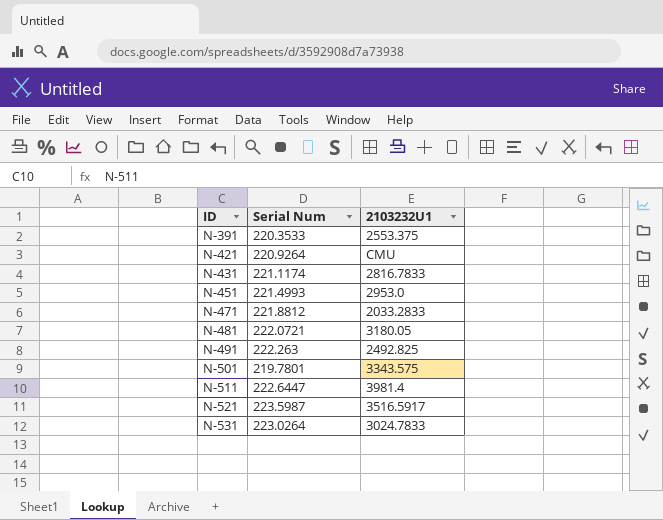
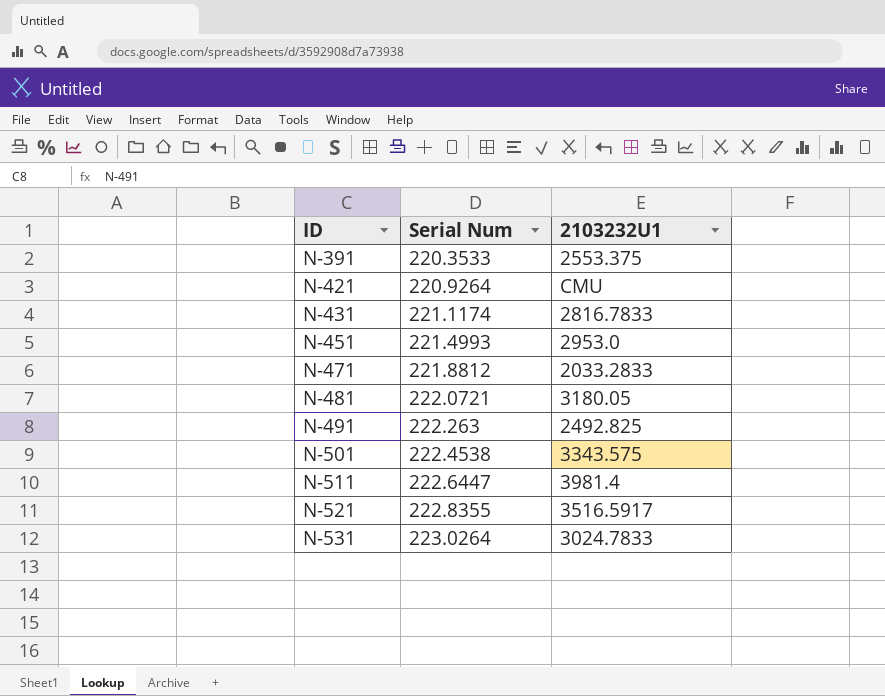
N-501 | Serial Num: 219.7801 -> 222.4538
N-521 | Serial Num: 223.5987 -> 222.8355

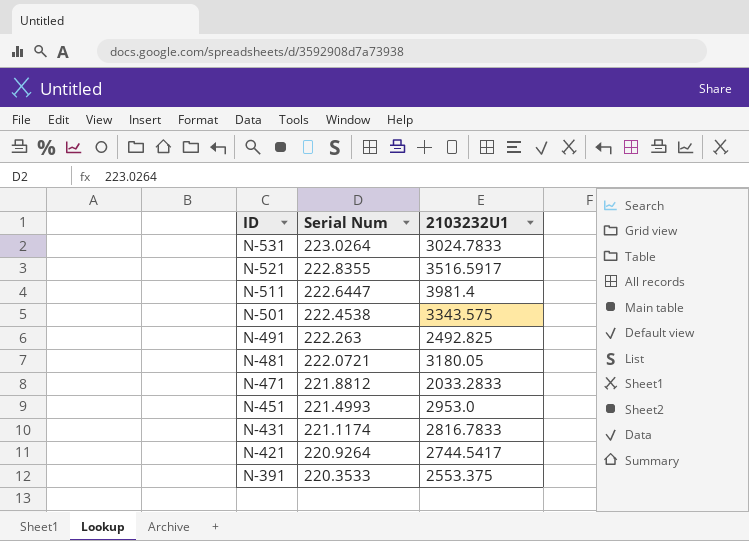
row order: ID ascending -> ID descending
N-421 | 2103232U1: CMU -> 2744.5417

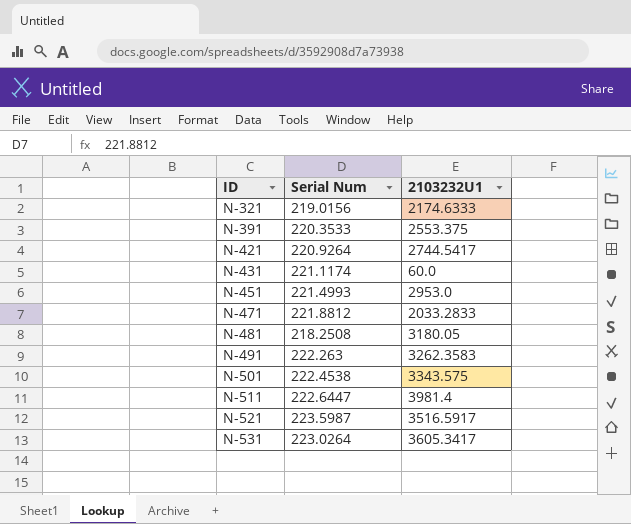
row order: ID descending -> ID ascending
row N-321: none -> 219.0156 | 2174.6333
N-431 | 2103232U1: 2816.7833 -> 60.0
N-481 | Serial Num: 222.0721 -> 218.2508
N-491 | 2103232U1: 2492.825 -> 3262.3583
N-521 | Serial Num: 222.8355 -> 223.5987
N-531 | 2103232U1: 3024.7833 -> 3605.3417

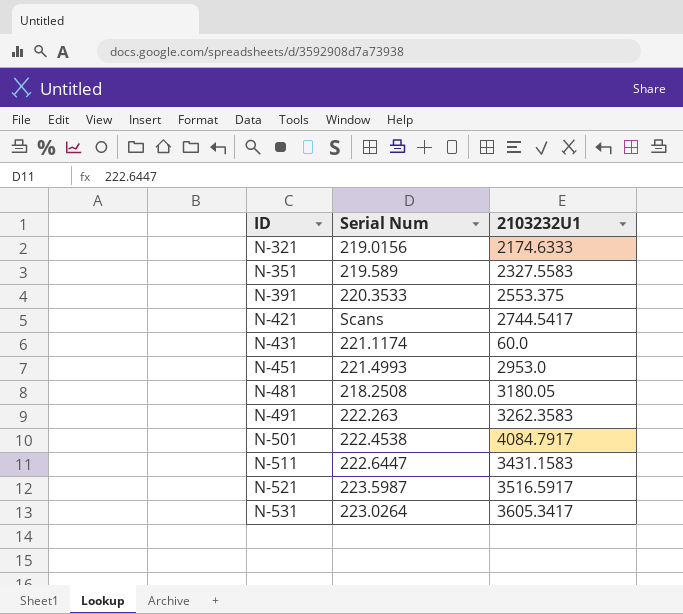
row N-471: 221.8812 | 2033.2833 -> none
row N-351: none -> 219.589 | 2327.5583
N-421 | Serial Num: 220.9264 -> Scans
N-501 | 2103232U1: 3343.575 -> 4084.7917
N-511 | 2103232U1: 3981.4 -> 3431.1583

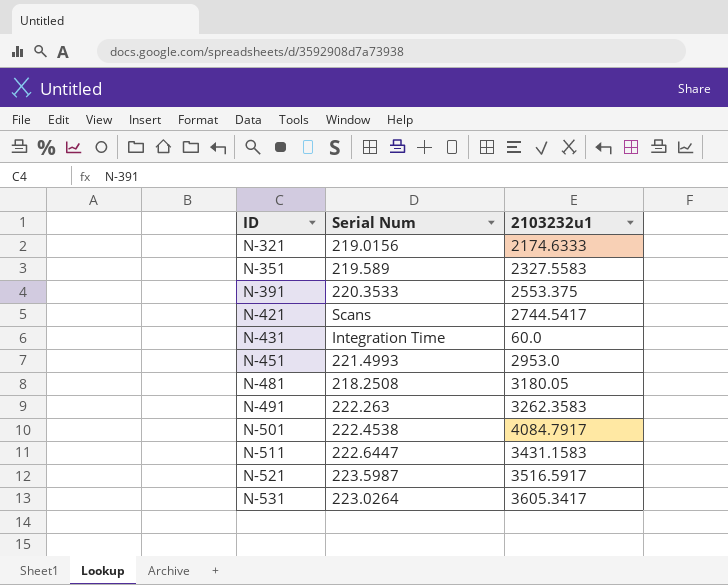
column name: 2103232U1 -> 2103232u1
N-431 | Serial Num: 221.1174 -> Integration Time

